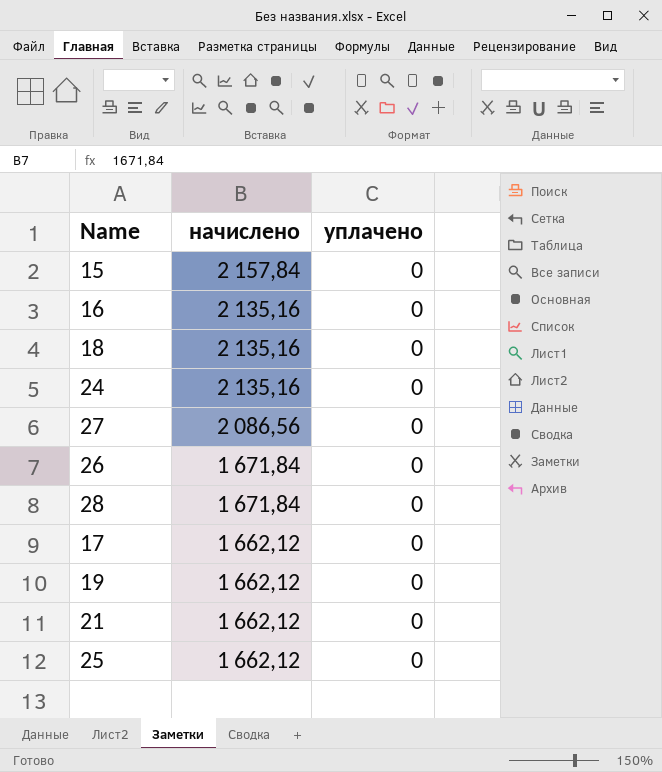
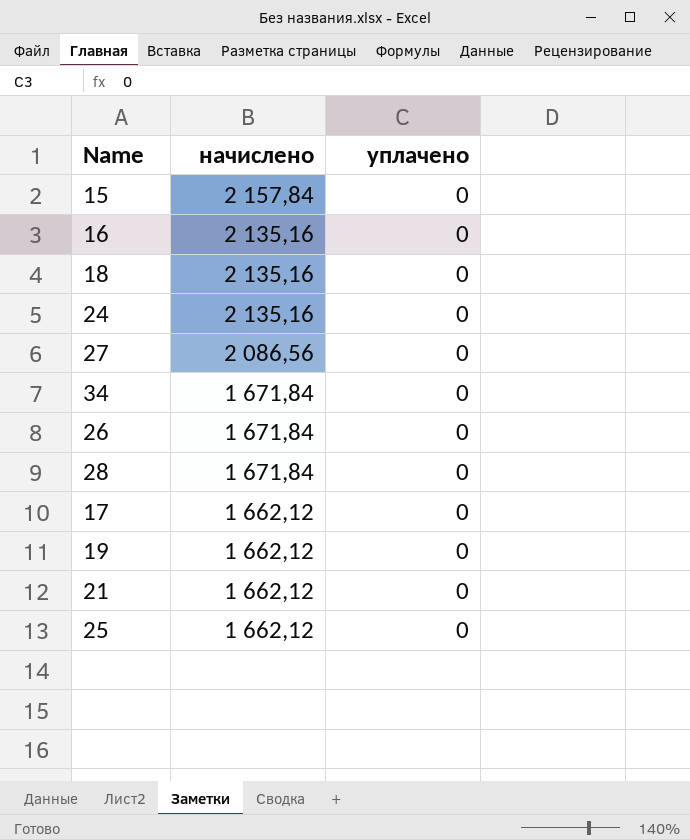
row 34: none -> 1 671,84 | 0

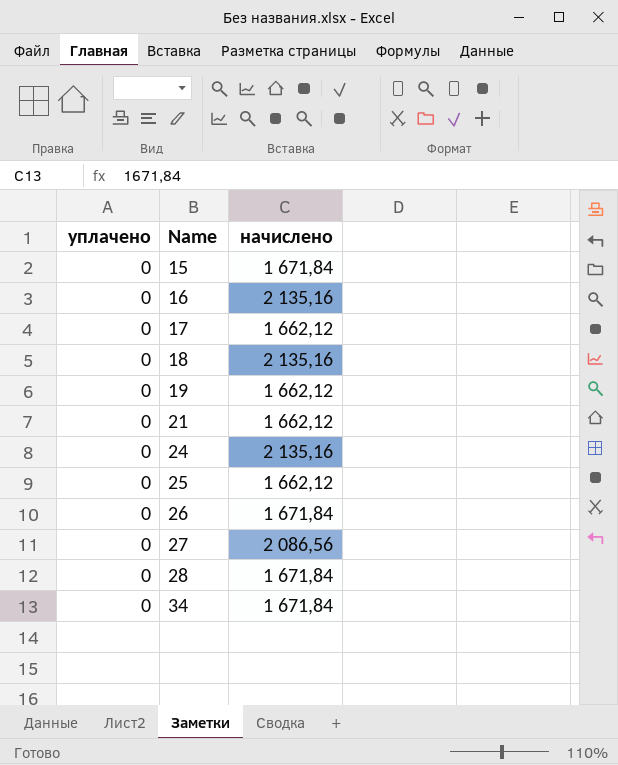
row order: начислено descending -> Name ascending
column уплачено | position: 3 -> 1
15 | начислено: 2 157,84 -> 1 671,84

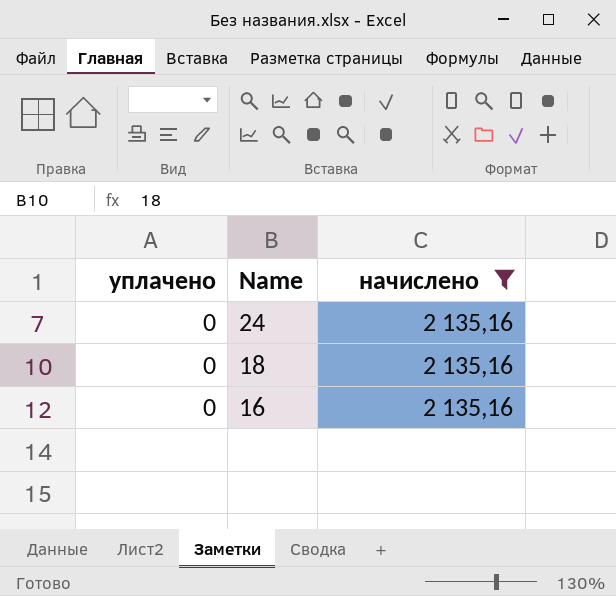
filter: none -> начислено = 2 135,16
row order: Name ascending -> Name descending

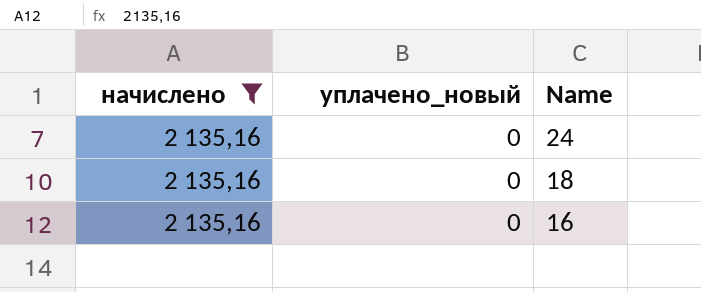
column начислено | position: 3 -> 1
column name: уплачено -> уплачено_новый

